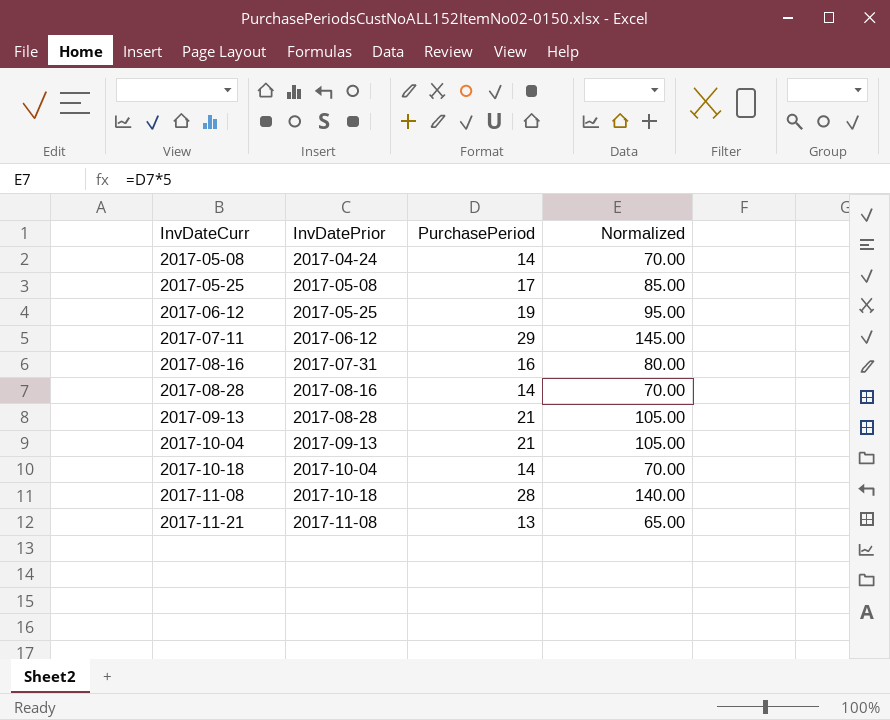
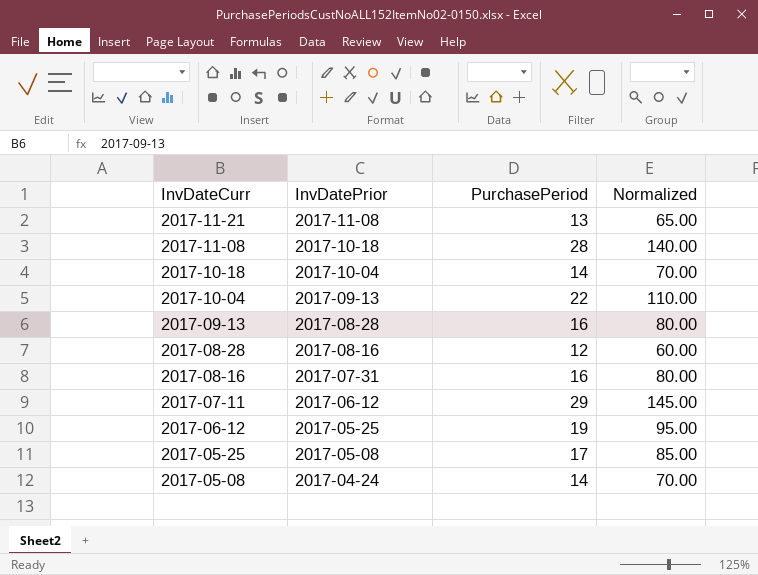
row order: InvDateCurr ascending -> InvDateCurr descending
2017-10-04 | PurchasePeriod: 21 -> 22
2017-10-04 | Normalized: 105.00 -> 110.00
2017-09-13 | PurchasePeriod: 21 -> 16
2017-09-13 | Normalized: 105.00 -> 80.00
2017-08-28 | PurchasePeriod: 14 -> 12
2017-08-28 | Normalized: 70.00 -> 60.00

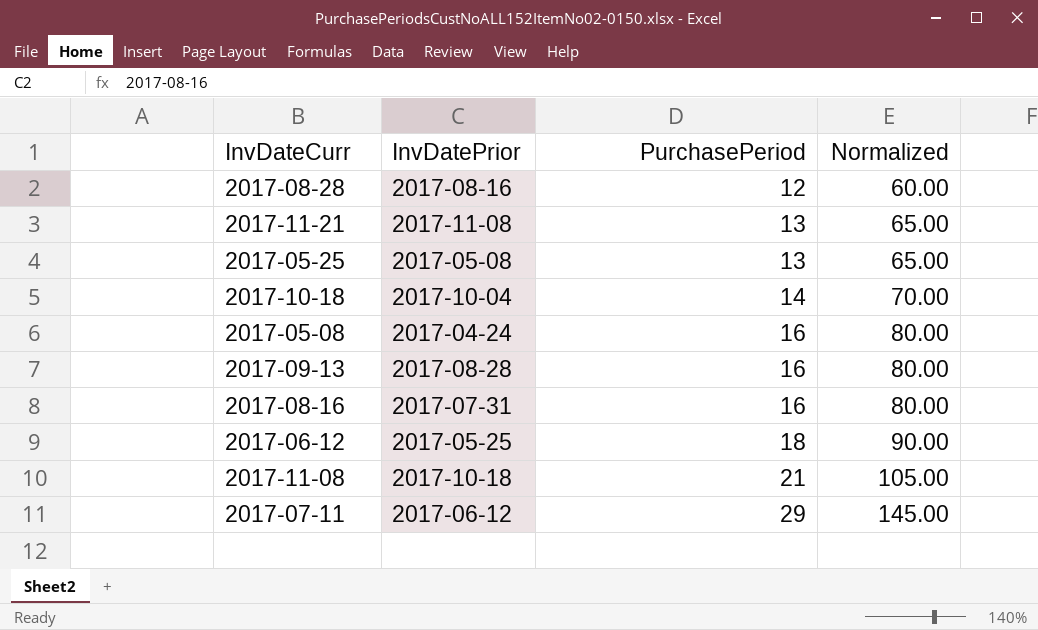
row order: InvDateCurr descending -> PurchasePeriod ascending
row 2017-10-04: 2017-09-13 | 22 | 110.00 -> none
2017-05-25 | PurchasePeriod: 17 -> 13
2017-05-25 | Normalized: 85.00 -> 65.00
2017-05-08 | PurchasePeriod: 14 -> 16
2017-05-08 | Normalized: 70.00 -> 80.00
2017-06-12 | PurchasePeriod: 19 -> 18
2017-06-12 | Normalized: 95.00 -> 90.00
2017-11-08 | PurchasePeriod: 28 -> 21
2017-11-08 | Normalized: 140.00 -> 105.00

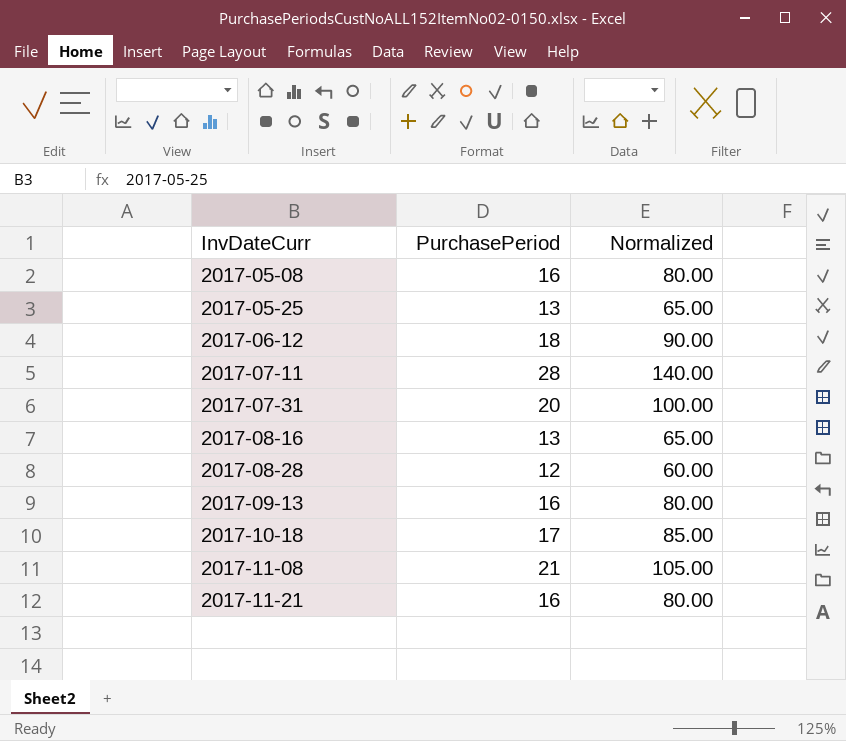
row order: PurchasePeriod ascending -> InvDateCurr ascending
column InvDatePrior | position: 2 -> none
2017-07-11 | PurchasePeriod: 29 -> 28
2017-07-11 | Normalized: 145.00 -> 140.00
row 2017-07-31: none -> 20 | 100.00
2017-08-16 | PurchasePeriod: 16 -> 13
2017-08-16 | Normalized: 80.00 -> 65.00
2017-10-18 | PurchasePeriod: 14 -> 17
2017-10-18 | Normalized: 70.00 -> 85.00
2017-11-21 | PurchasePeriod: 13 -> 16
2017-11-21 | Normalized: 65.00 -> 80.00

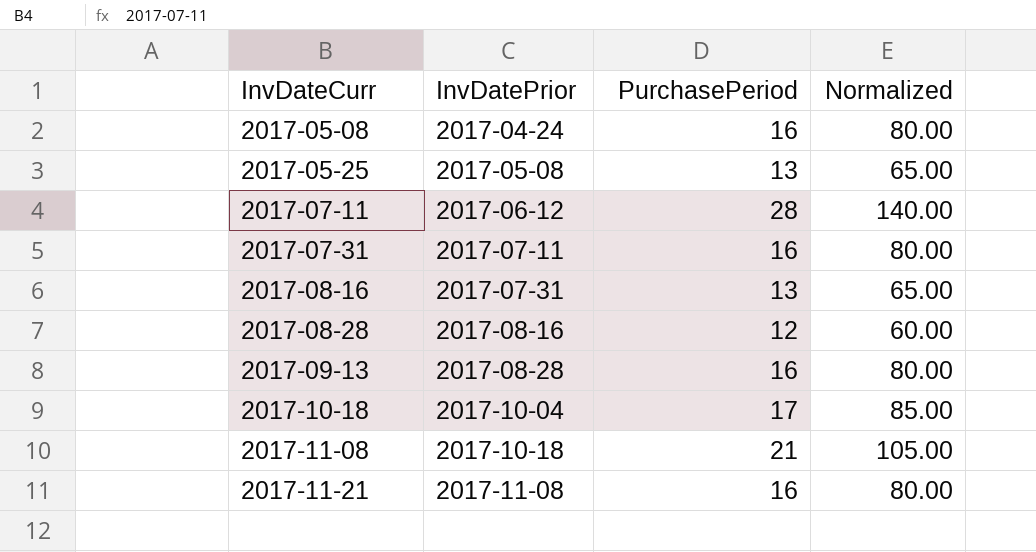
column InvDatePrior | position: none -> 2
row 2017-06-12: 18 | 90.00 -> none
2017-07-31 | PurchasePeriod: 20 -> 16
2017-07-31 | Normalized: 100.00 -> 80.00

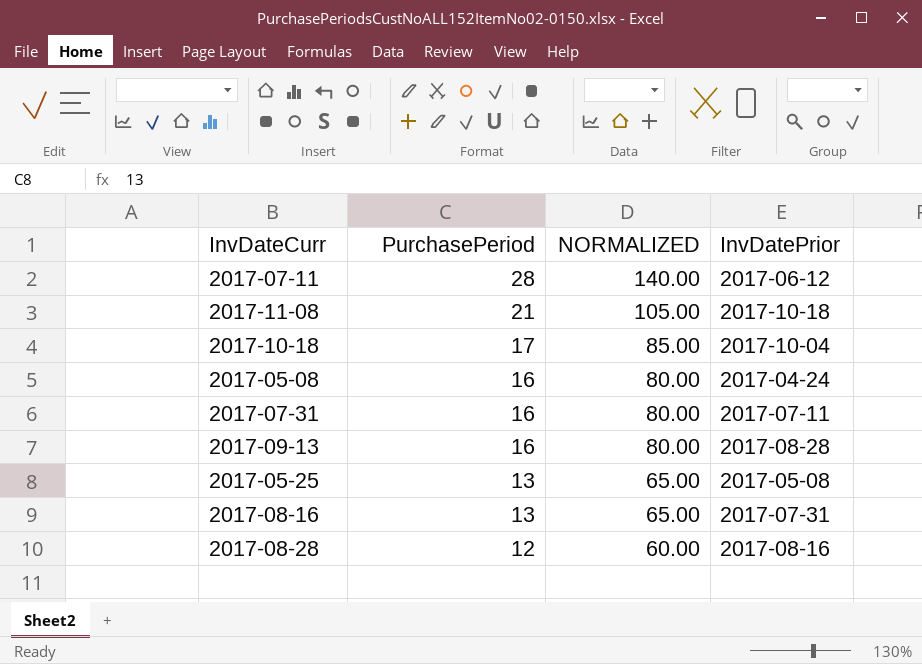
row order: InvDateCurr ascending -> PurchasePeriod descending
column name: Normalized -> NORMALIZED
column InvDatePrior | position: 2 -> 4
row 2017-11-21: 2017-11-08 | 16 | 80.00 -> none

